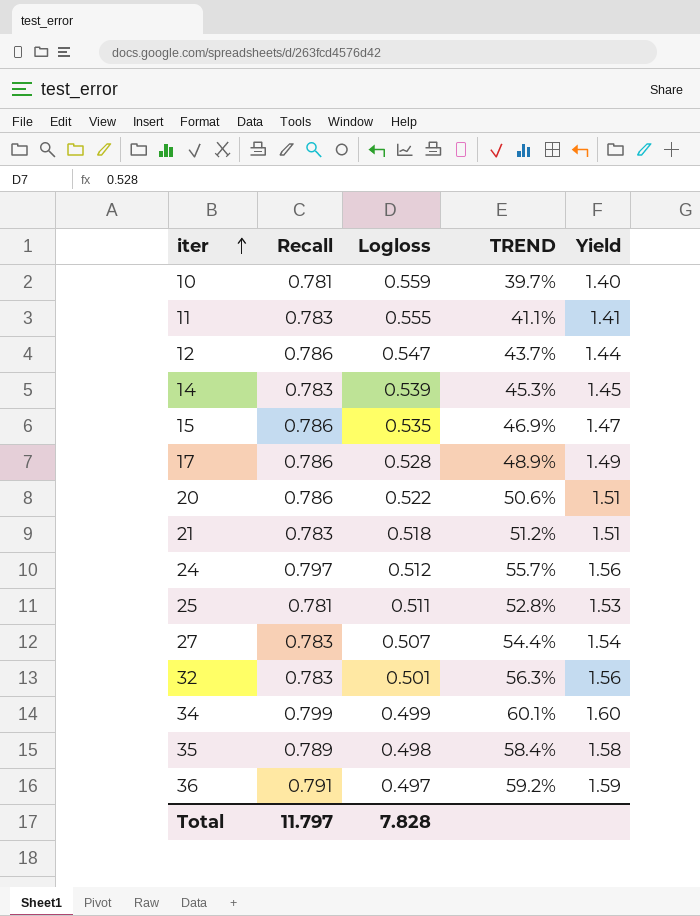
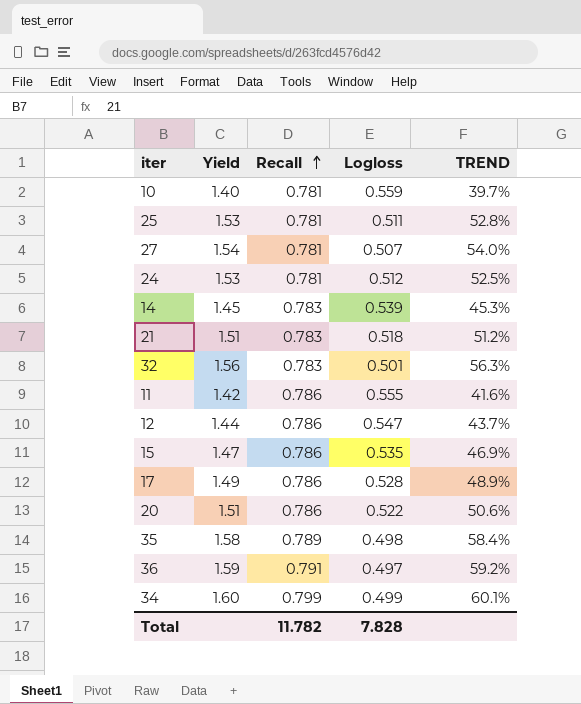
row order: iter ascending -> Recall ascending
column Yield | position: 5 -> 2
27 | Recall: 0.783 -> 0.781
27 | TREND: 54.4% -> 54.0%
24 | Yield: 1.56 -> 1.53
24 | Recall: 0.797 -> 0.781
24 | TREND: 55.7% -> 52.5%
11 | Yield: 1.41 -> 1.42
11 | Recall: 0.783 -> 0.786
11 | TREND: 41.1% -> 41.6%
Total | Recall: 11.797 -> 11.782

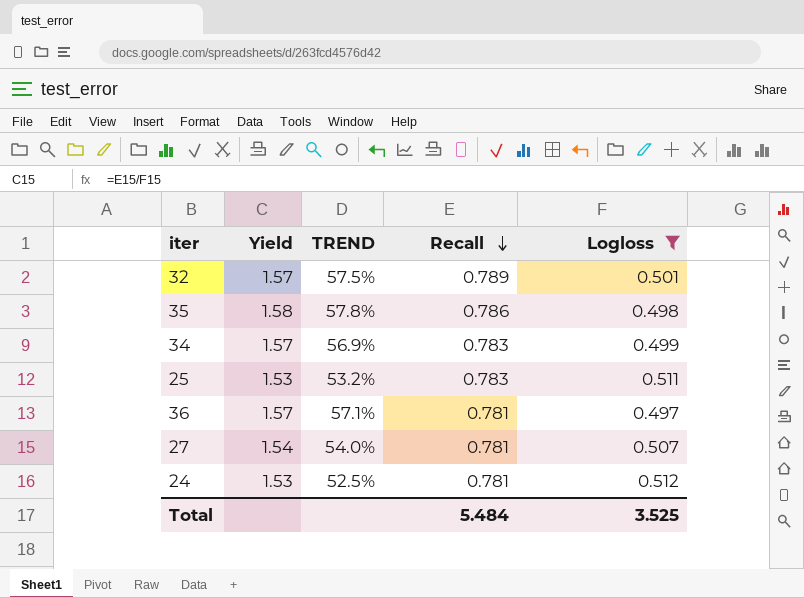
filter: none -> Logloss <= 0.512
row order: Recall ascending -> Recall descending
column TREND | position: 5 -> 3
32 | Yield: 1.56 -> 1.57
32 | TREND: 56.3% -> 57.5%
32 | Recall: 0.783 -> 0.789
35 | TREND: 58.4% -> 57.8%
35 | Recall: 0.789 -> 0.786
34 | Yield: 1.60 -> 1.57
34 | TREND: 60.1% -> 56.9%
34 | Recall: 0.799 -> 0.783
25 | TREND: 52.8% -> 53.2%
25 | Recall: 0.781 -> 0.783
36 | Yield: 1.59 -> 1.57
36 | TREND: 59.2% -> 57.1%
36 | Recall: 0.791 -> 0.781
Total | Recall: 11.782 -> 5.484
Total | Logloss: 7.828 -> 3.525

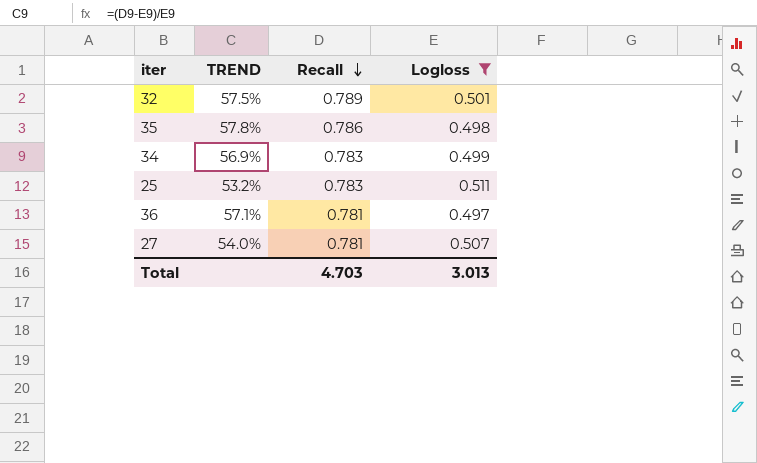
column Yield | formula: [Recall] / [Logloss] -> none
row 24: 1.53 | 52.5% | 0.781 | 0.512 -> none
Total | Recall: 5.484 -> 4.703
Total | Logloss: 3.525 -> 3.013

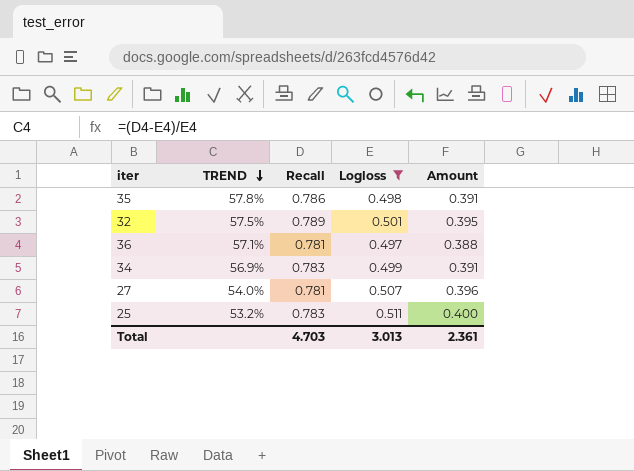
row order: Recall descending -> TREND descending
column Amount | formula: none -> [Recall] * [Logloss]

